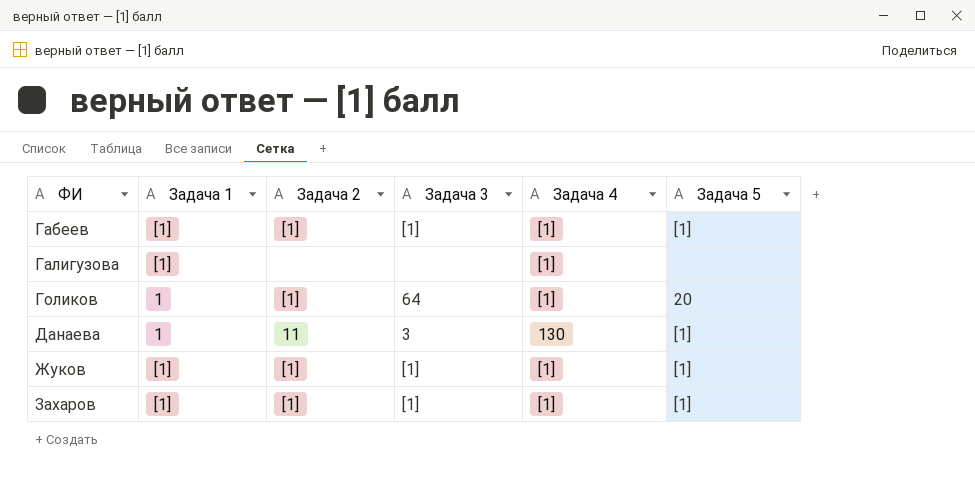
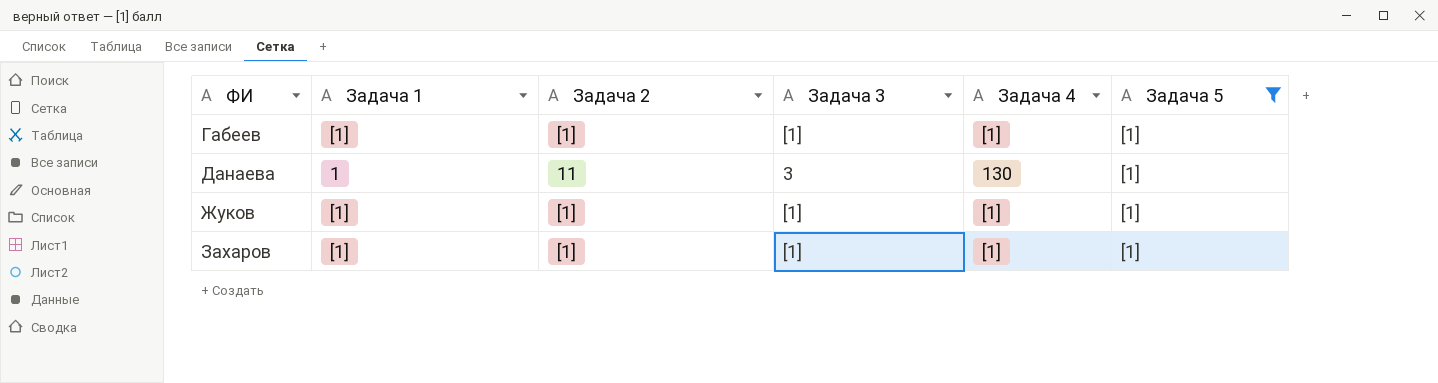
filter: none -> Задача 5 = [1]

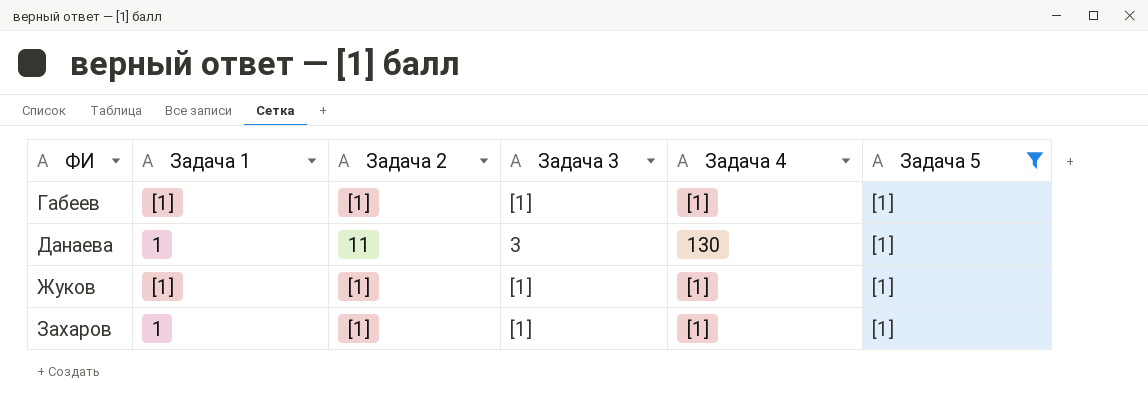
Захаров | Задача 1: [1] -> 1

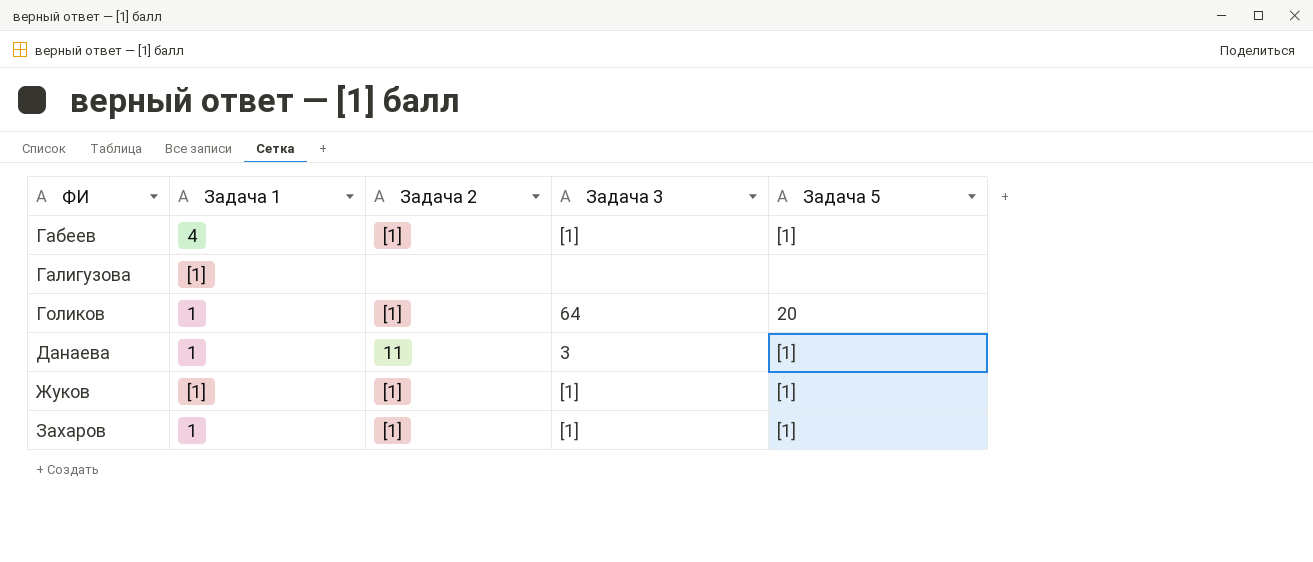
filter: Задача 5 = [1] -> none
column Задача 4 | position: 5 -> none
Габеев | Задача 1: [1] -> 4

